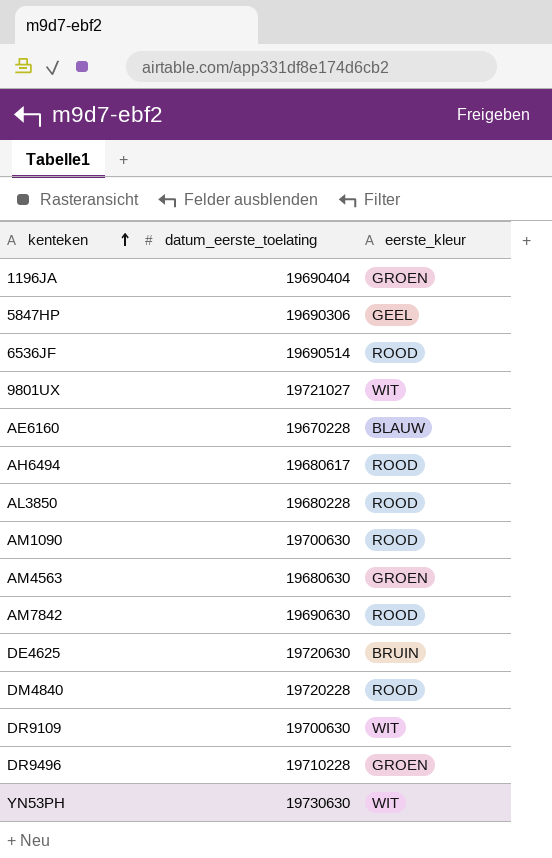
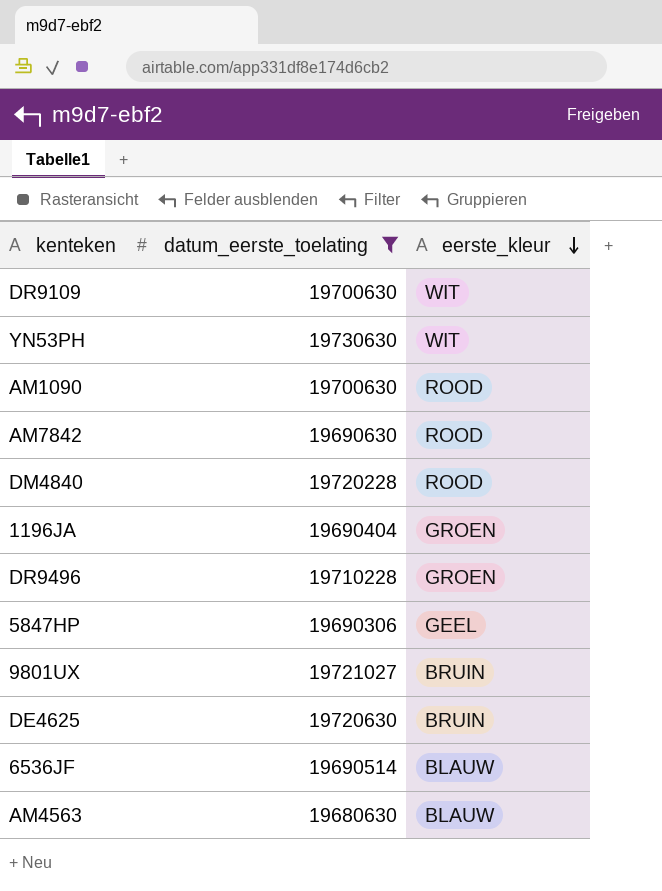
filter: none -> datum_eerste_toelating >= 19680630
row order: kenteken ascending -> eerste_kleur descending
9801UX | eerste_kleur: WIT -> BRUIN
6536JF | eerste_kleur: ROOD -> BLAUW
AM4563 | eerste_kleur: GROEN -> BLAUW

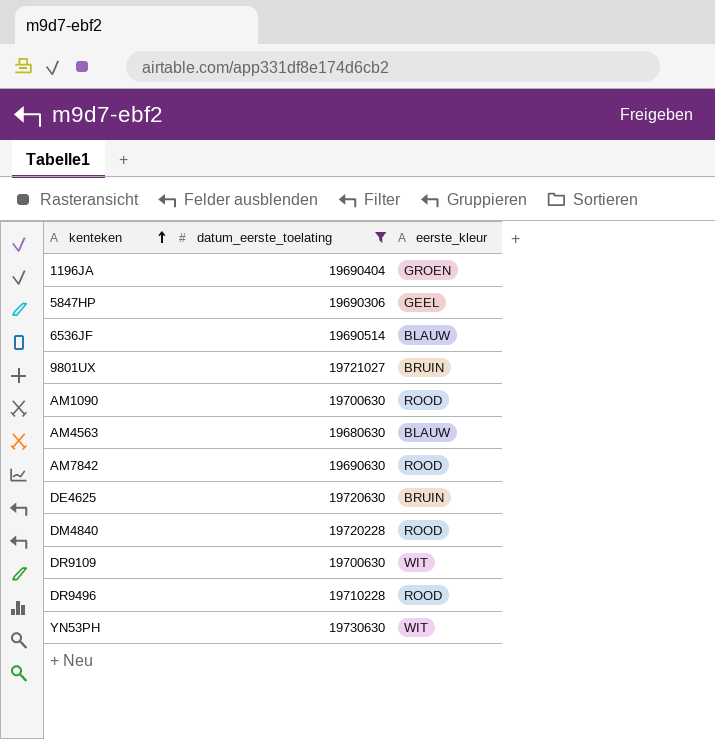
row order: eerste_kleur descending -> kenteken ascending
DR9496 | eerste_kleur: GROEN -> ROOD

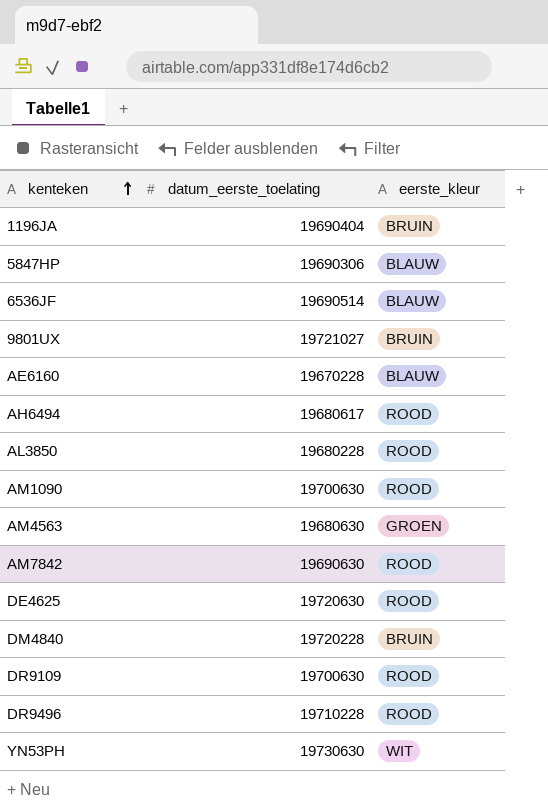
filter: datum_eerste_toelating >= 19680630 -> none
1196JA | eerste_kleur: GROEN -> BRUIN
5847HP | eerste_kleur: GEEL -> BLAUW
AM4563 | eerste_kleur: BLAUW -> GROEN
DE4625 | eerste_kleur: BRUIN -> ROOD
DM4840 | eerste_kleur: ROOD -> BRUIN
DR9109 | eerste_kleur: WIT -> ROOD

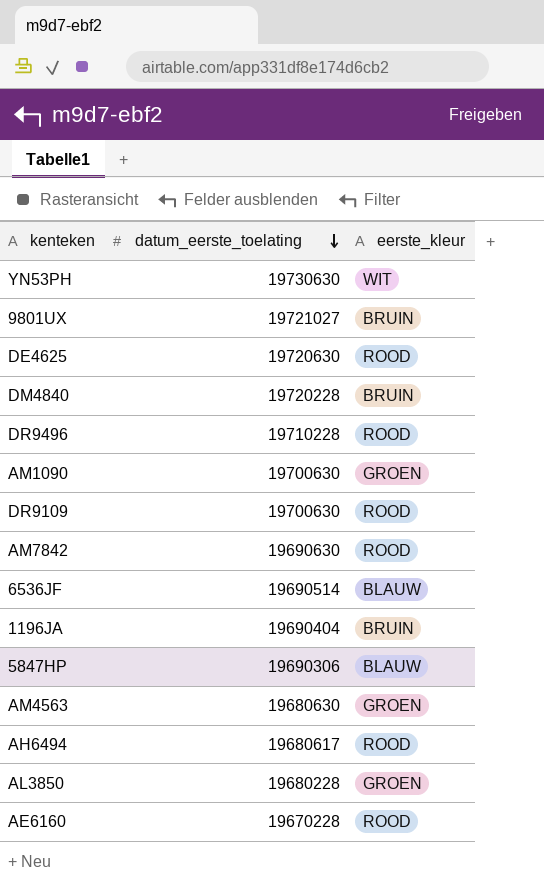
row order: kenteken ascending -> datum_eerste_toelating descending
AM1090 | eerste_kleur: ROOD -> GROEN
AL3850 | eerste_kleur: ROOD -> GROEN
AE6160 | eerste_kleur: BLAUW -> ROOD

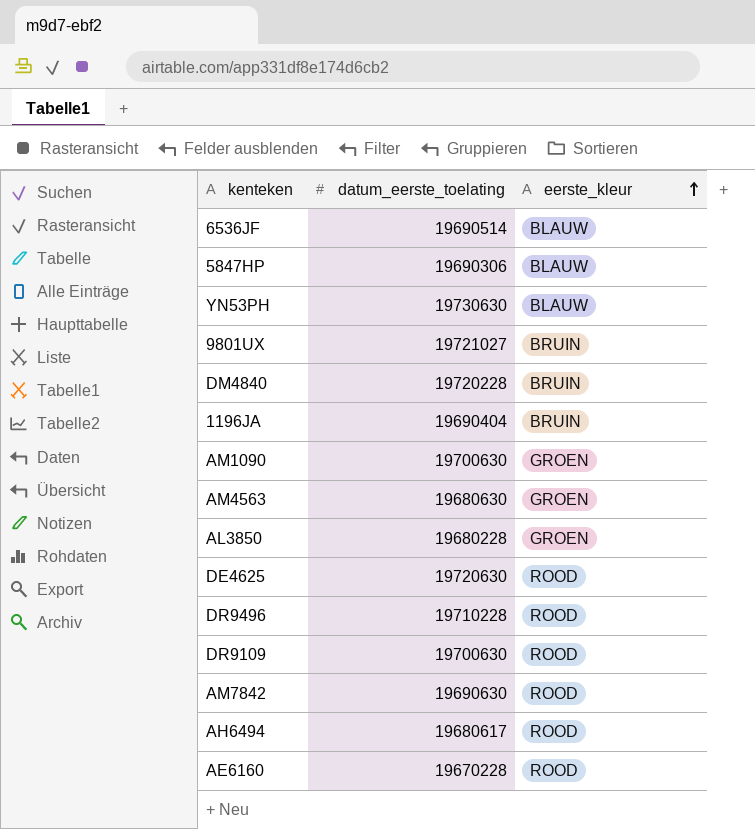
row order: datum_eerste_toelating descending -> eerste_kleur ascending
YN53PH | eerste_kleur: WIT -> BLAUW

